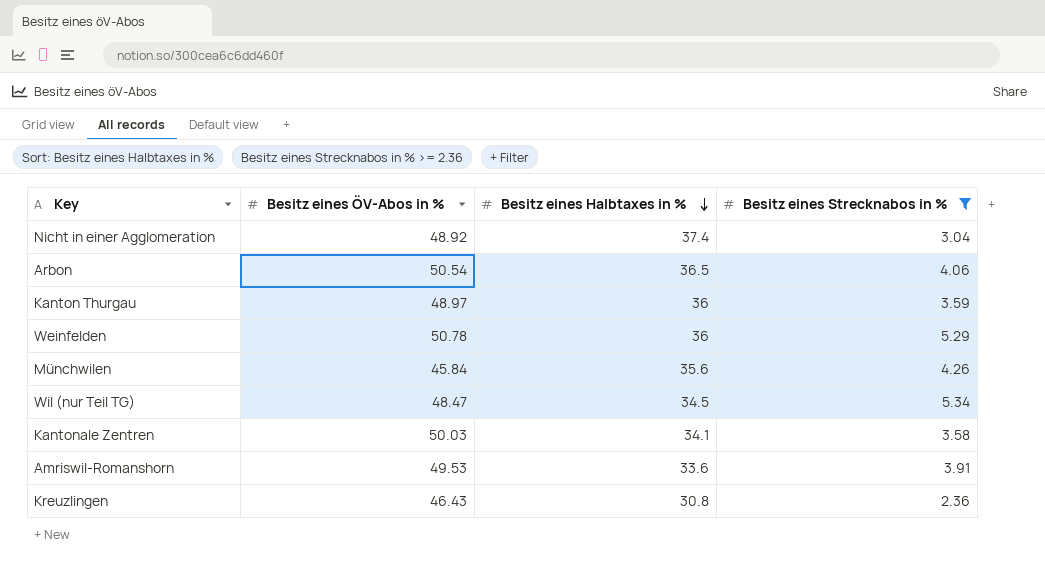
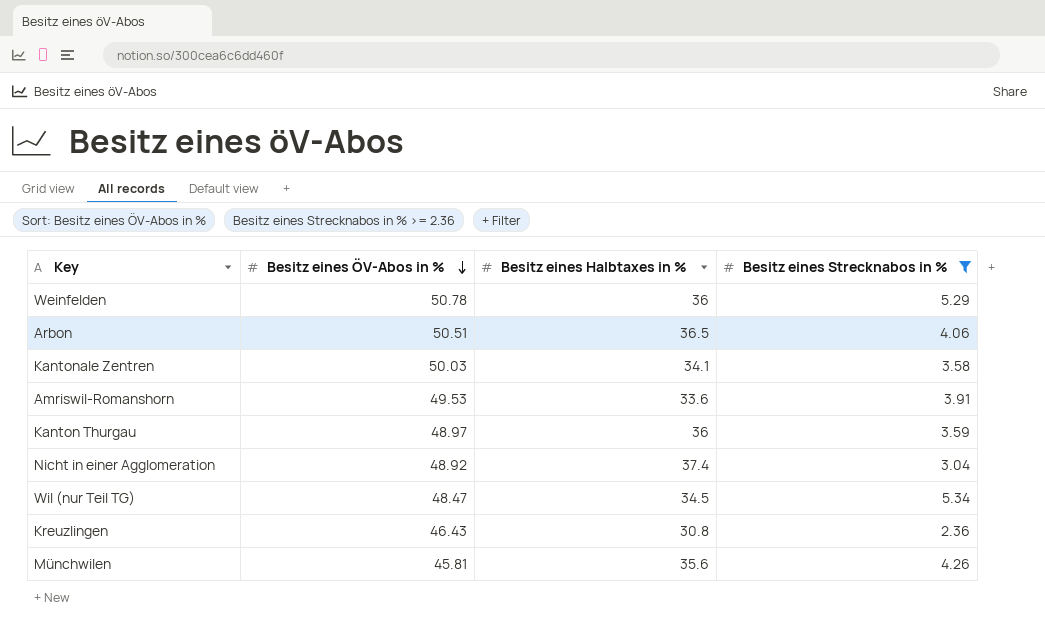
row order: Besitz eines Halbtaxes in % descending -> Besitz eines ÖV-Abos in % descending
Arbon | Besitz eines ÖV-Abos in %: 50.54 -> 50.51
Münchwilen | Besitz eines ÖV-Abos in %: 45.84 -> 45.81

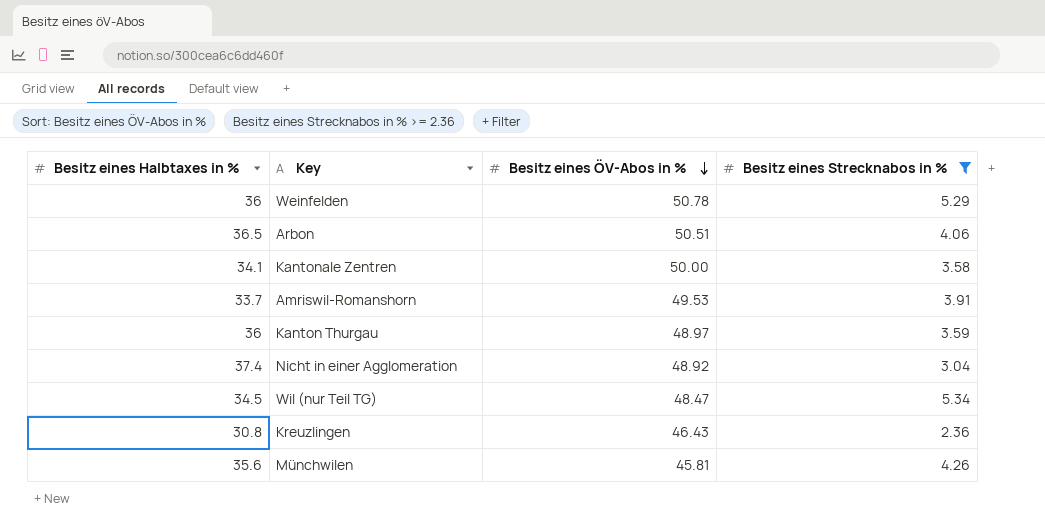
column Besitz eines Halbtaxes in % | position: 3 -> 1
Kantonale Zentren | Besitz eines ÖV-Abos in %: 50.03 -> 50.00
Amriswil-Romanshorn | Besitz eines Halbtaxes in %: 33.6 -> 33.7

